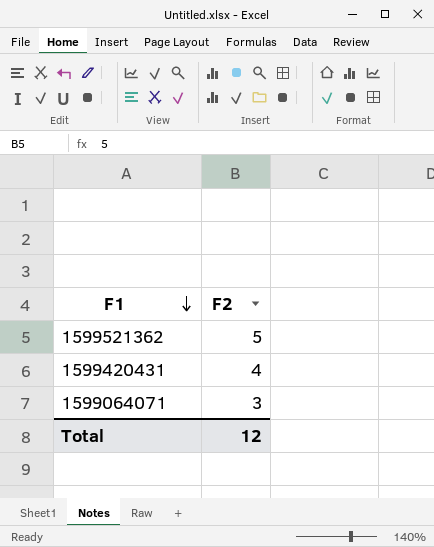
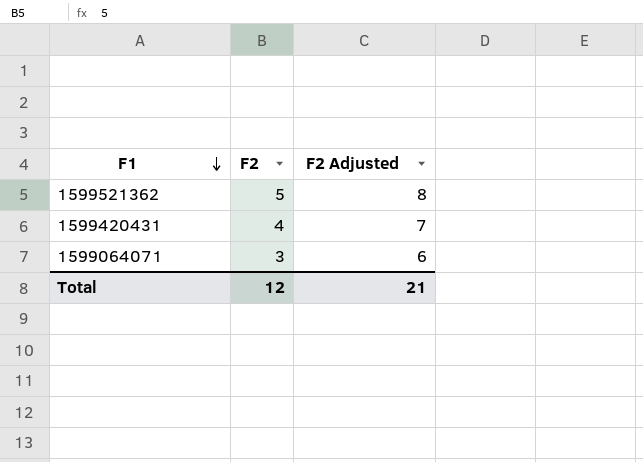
column F2 Adjusted | formula: none -> [F2] + 3

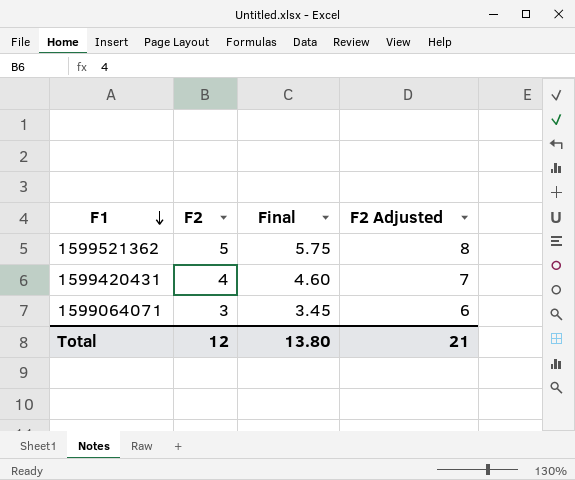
column Final | formula: none -> [F2] * 1.15

